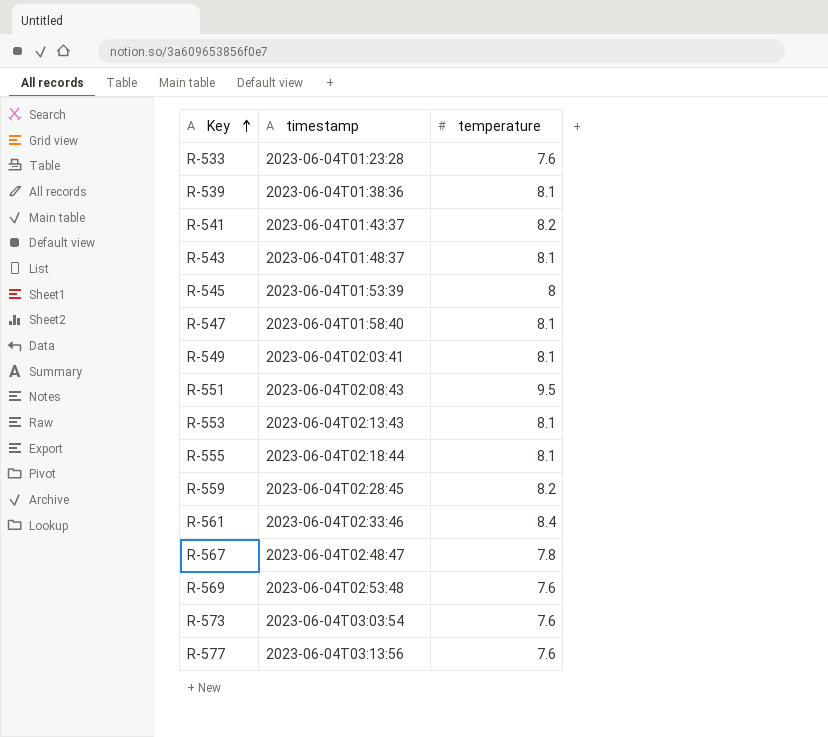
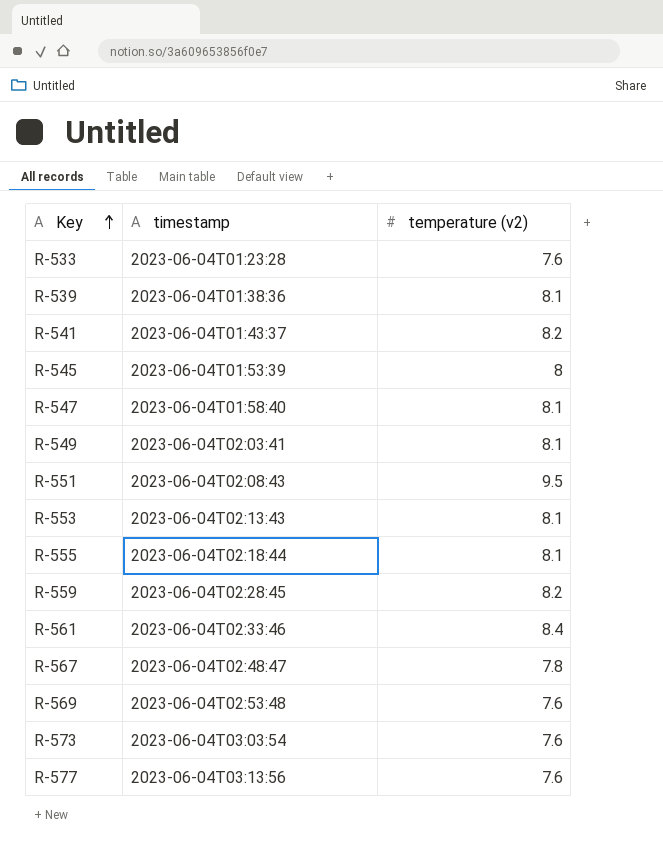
column name: temperature -> temperature (v2)
row R-543: 2023-06-04T01:48:37 | 8.1 -> none

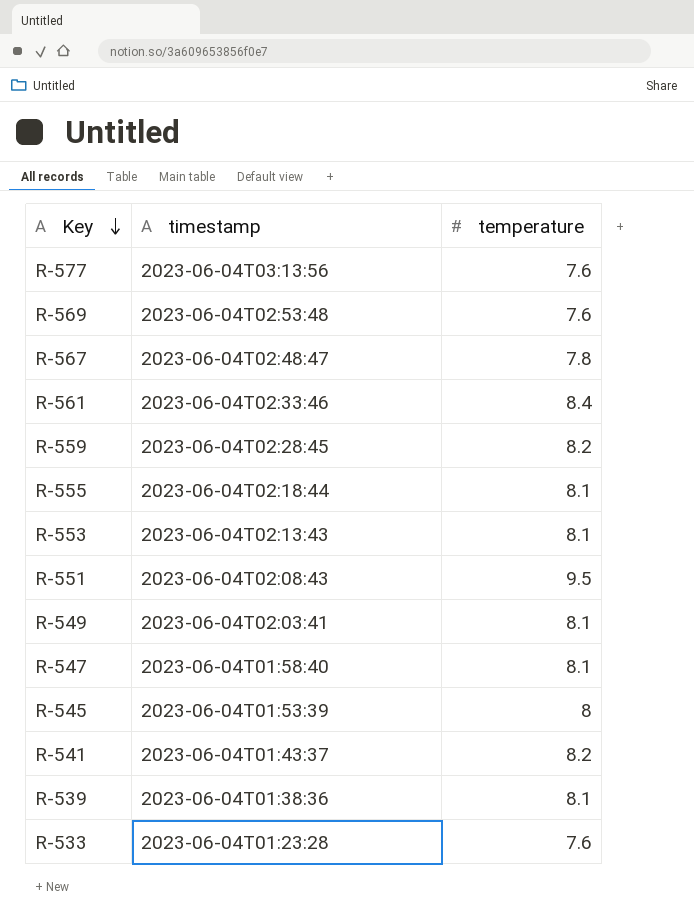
row order: Key ascending -> Key descending
column name: temperature (v2) -> temperature
row R-573: 2023-06-04T03:03:54 | 7.6 -> none

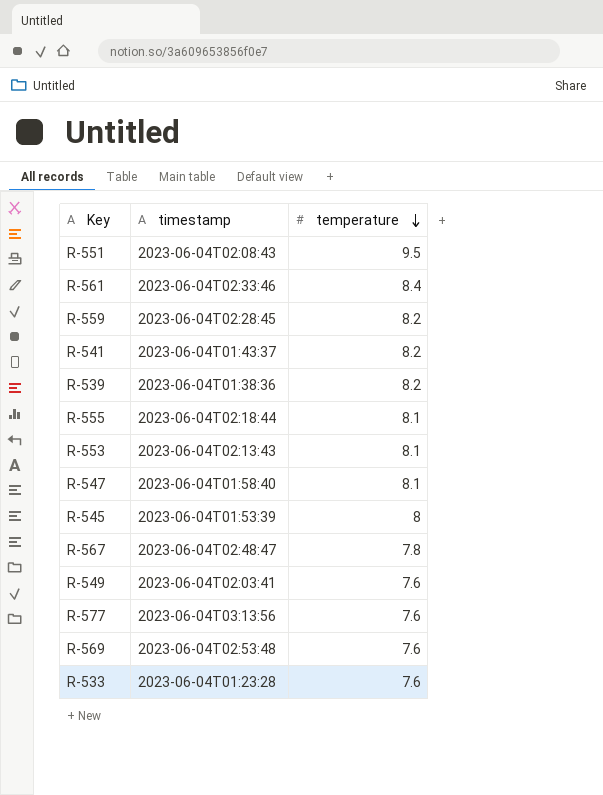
row order: Key descending -> temperature descending
R-539 | temperature: 8.1 -> 8.2
R-549 | temperature: 8.1 -> 7.6

